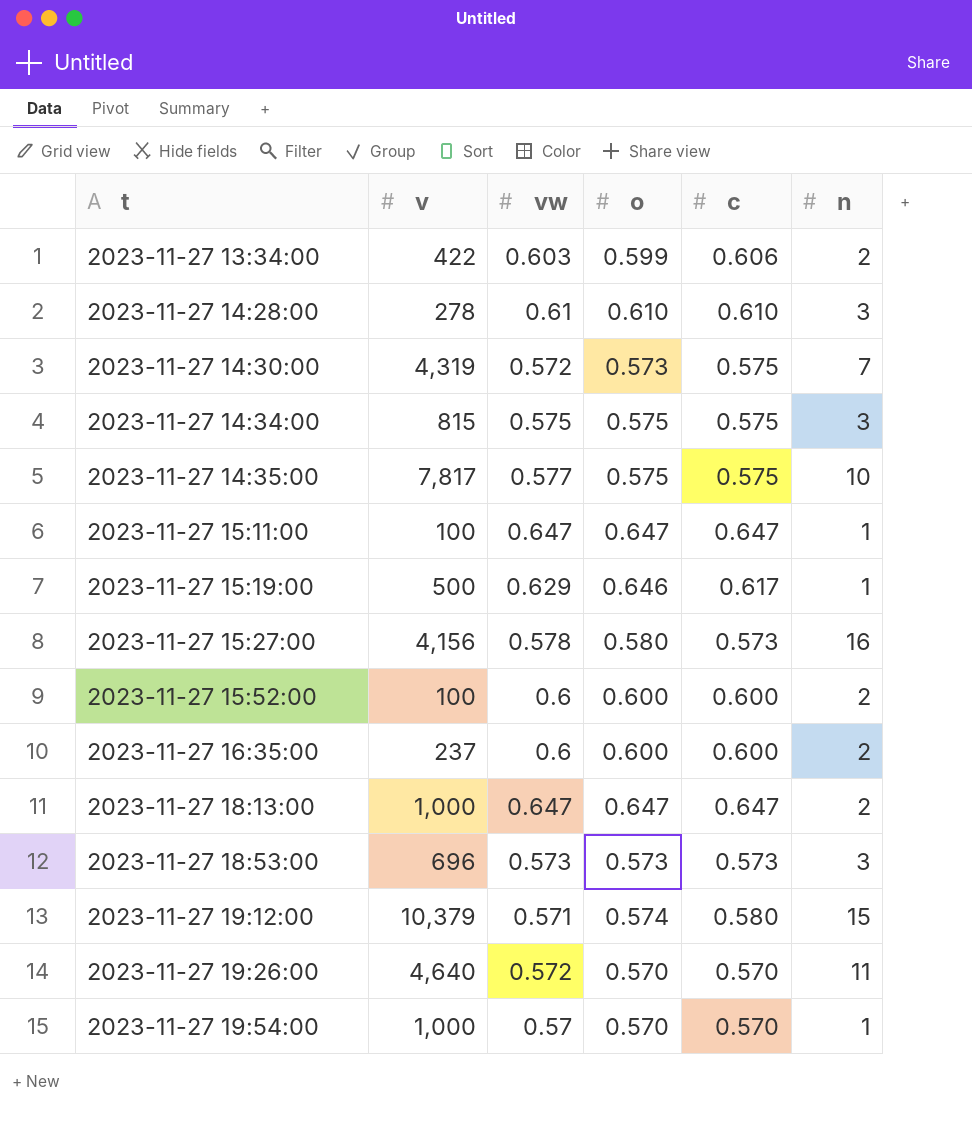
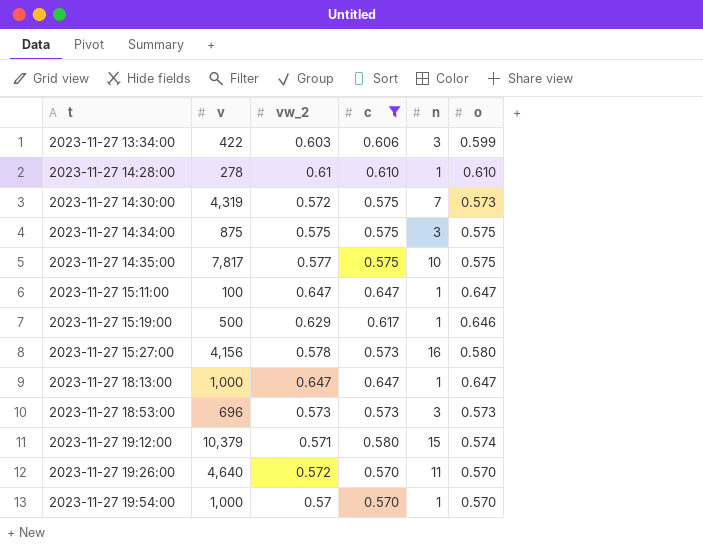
filter: none -> c != 0.600
column name: vw -> vw_2
column o | position: 4 -> 6
2023-11-27 13:34:00 | n: 2 -> 3
2023-11-27 14:28:00 | n: 3 -> 1
2023-11-27 14:34:00 | v: 815 -> 875
2023-11-27 18:13:00 | n: 2 -> 1

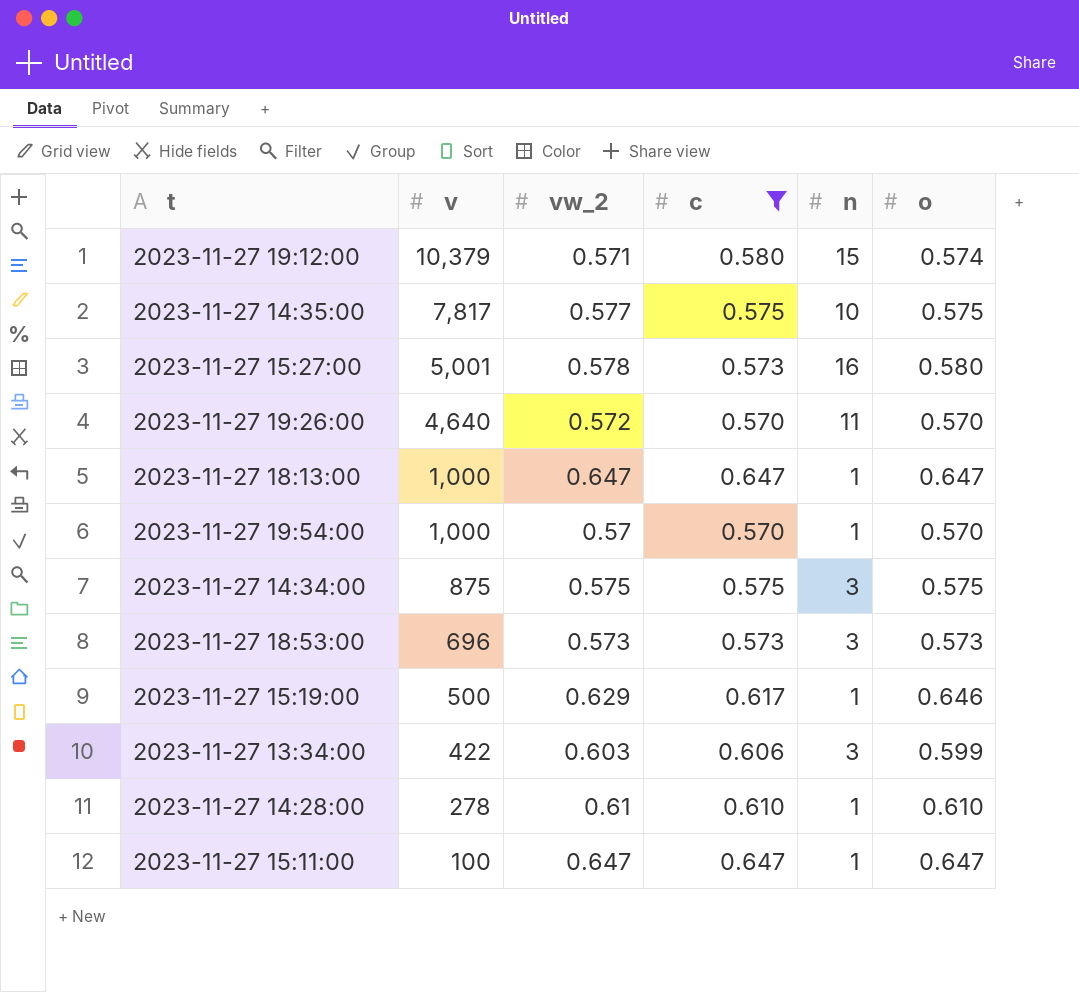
row order: t ascending -> v descending
row 2023-11-27 14:30:00: 4,319 | 0.572 | 0.575 | 7 | 0.573 -> none
2023-11-27 15:27:00 | v: 4,156 -> 5,001

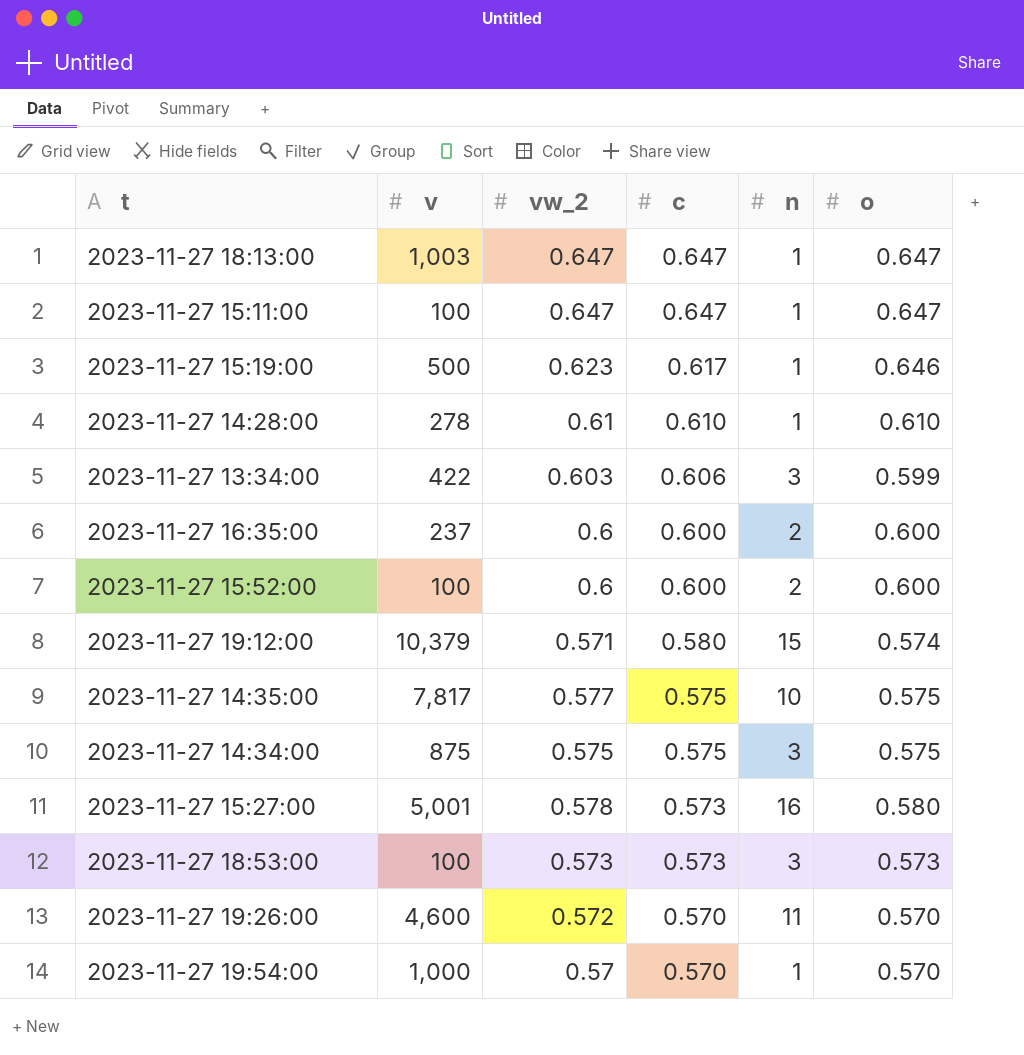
filter: c != 0.600 -> none
row order: v descending -> c descending
2023-11-27 18:13:00 | v: 1,000 -> 1,003
2023-11-27 15:19:00 | vw_2: 0.629 -> 0.623
2023-11-27 18:53:00 | v: 696 -> 100
2023-11-27 19:26:00 | v: 4,640 -> 4,600

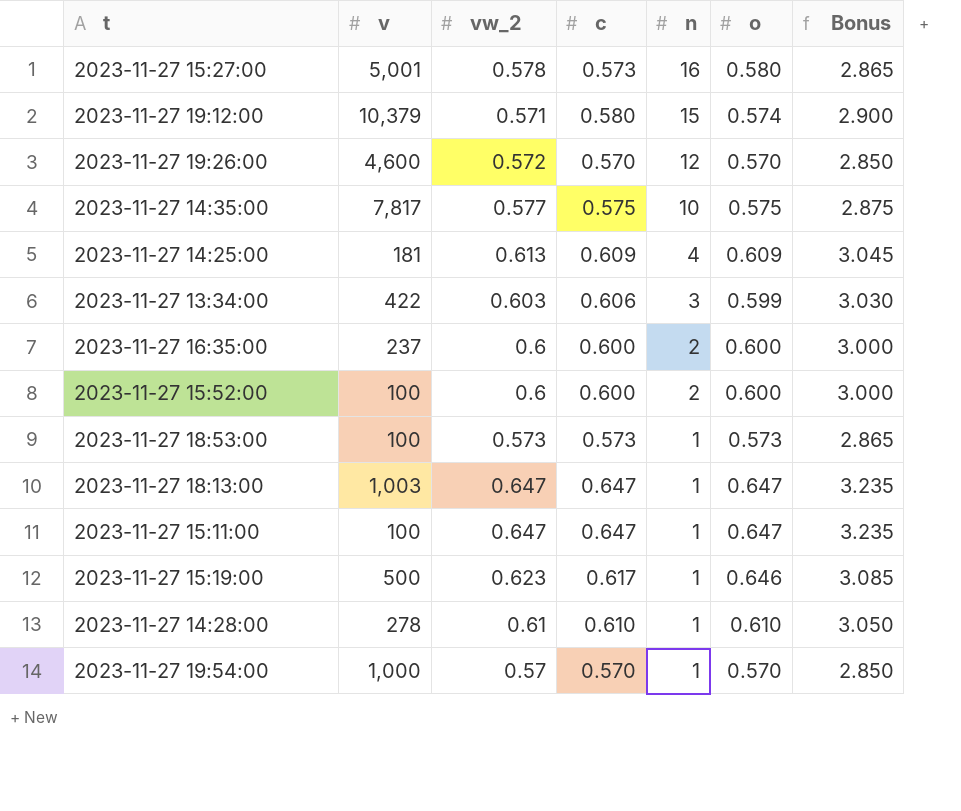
row order: c descending -> n descending
column Bonus | formula: none -> [c] * 5
row 2023-11-27 14:34:00: 875 | 0.575 | 0.575 | 3 | 0.575 -> none
2023-11-27 19:26:00 | n: 11 -> 12
row 2023-11-27 14:25:00: none -> 181 | 0.613 | 0.609 | 4 | 0.609 | 3.045
2023-11-27 18:53:00 | n: 3 -> 1

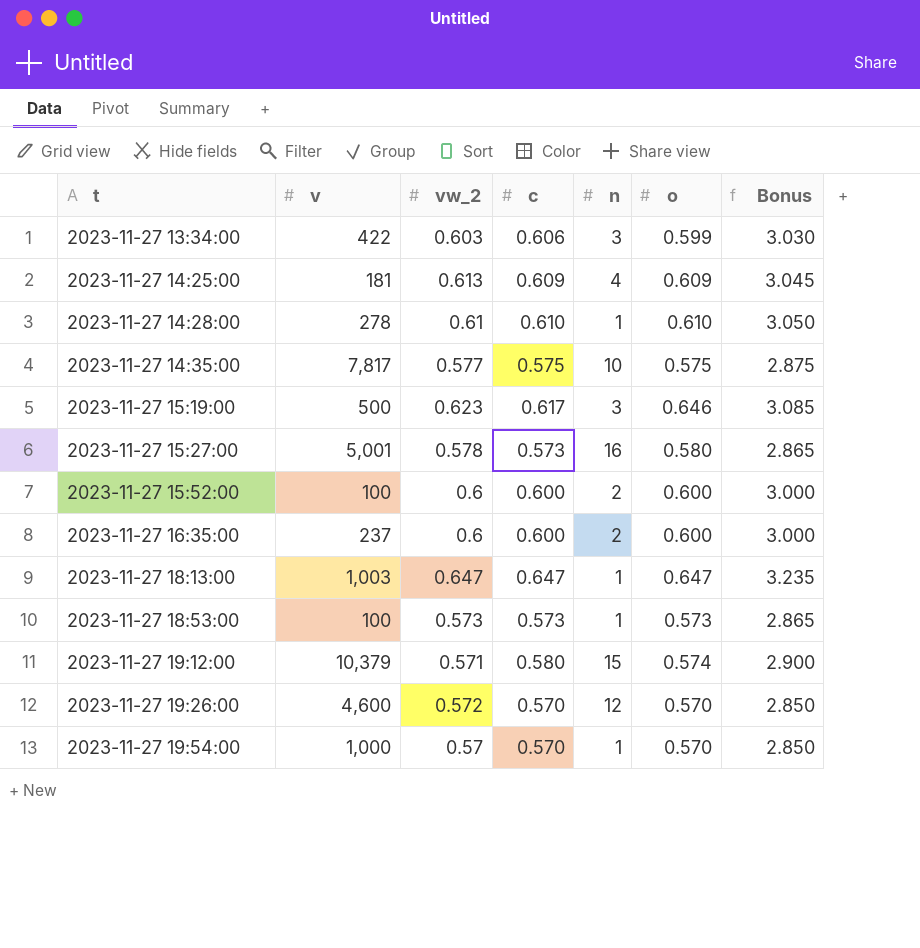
row order: n descending -> t ascending
row 2023-11-27 15:11:00: 100 | 0.647 | 0.647 | 1 | 0.647 | 3.235 -> none
2023-11-27 15:19:00 | n: 1 -> 3

